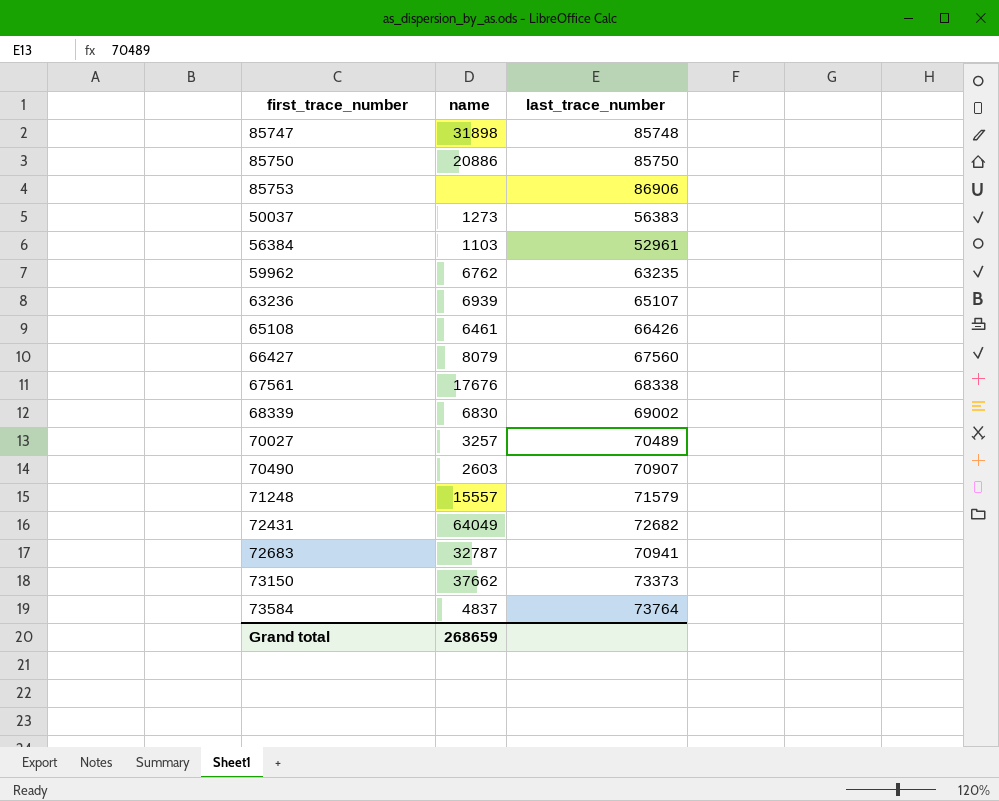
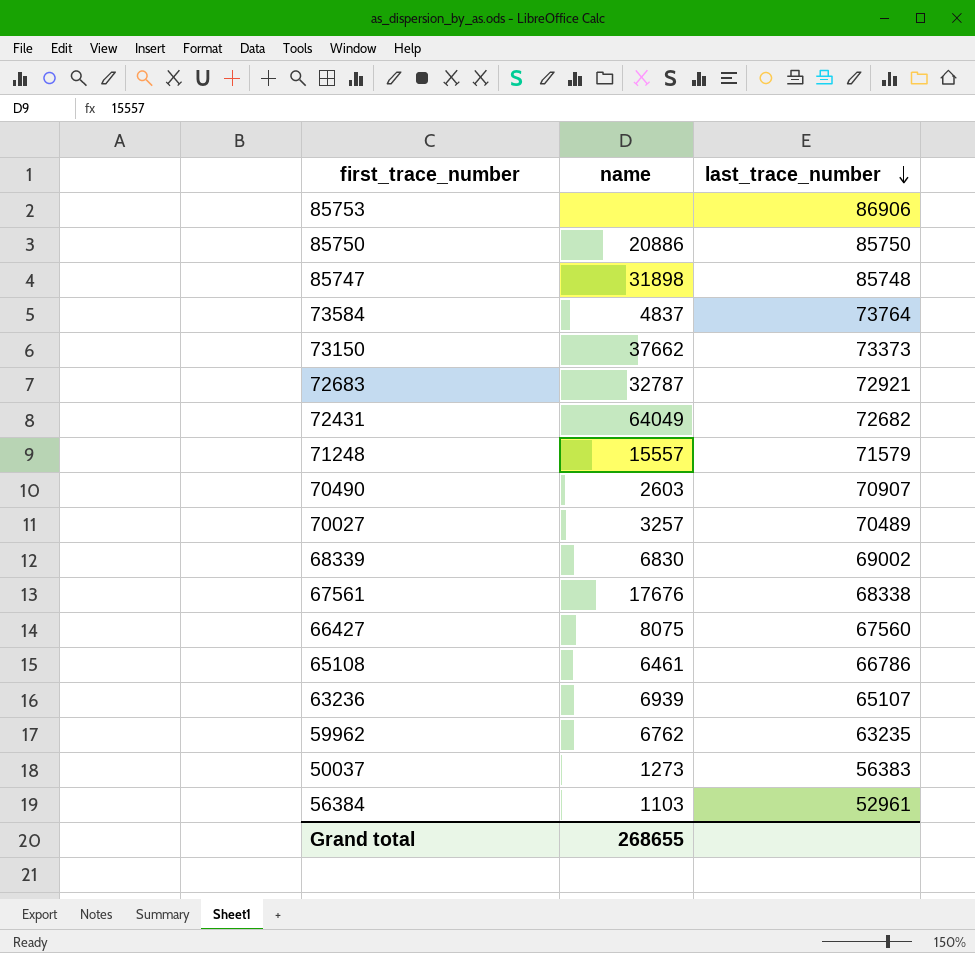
row order: none -> last_trace_number descending
72683 | last_trace_number: 70941 -> 72921
66427 | name: 8079 -> 8075
65108 | last_trace_number: 66426 -> 66786
Grand total | name: 268659 -> 268655

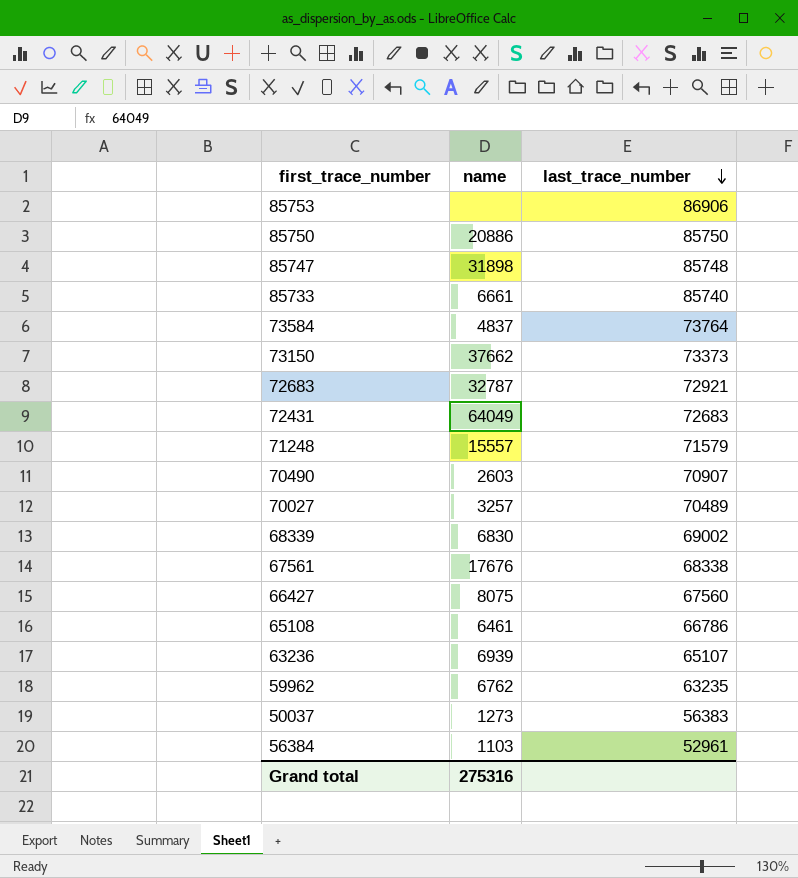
row 85733: none -> 6661 | 85740
72431 | last_trace_number: 72682 -> 72683
Grand total | name: 268655 -> 275316

